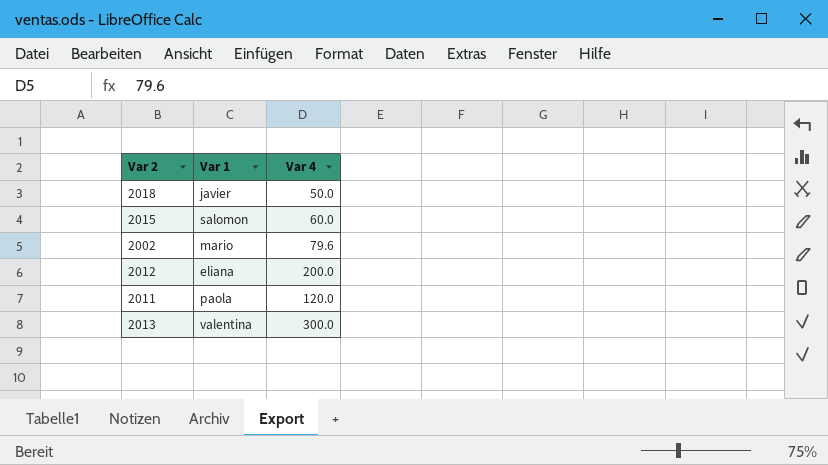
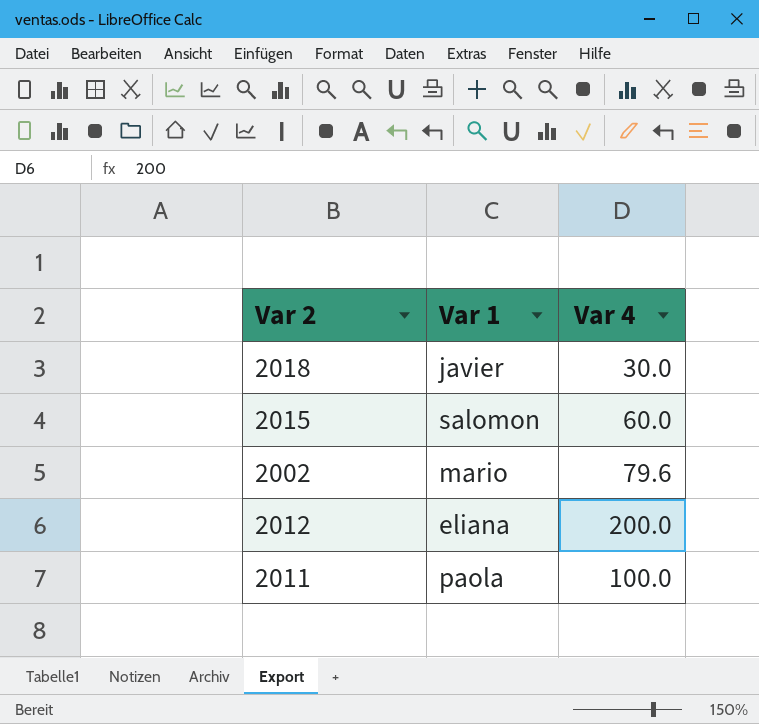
row 2013: valentina | 300.0 -> none
2018 | Var 4: 50.0 -> 30.0
2011 | Var 4: 120.0 -> 100.0

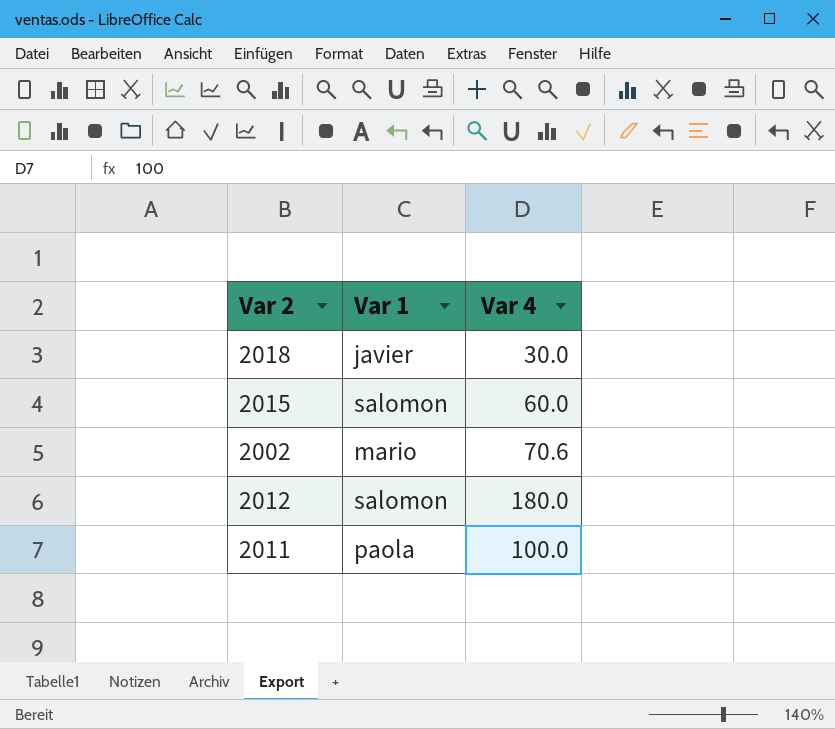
2002 | Var 4: 79.6 -> 70.6
2012 | Var 1: eliana -> salomon
2012 | Var 4: 200.0 -> 180.0

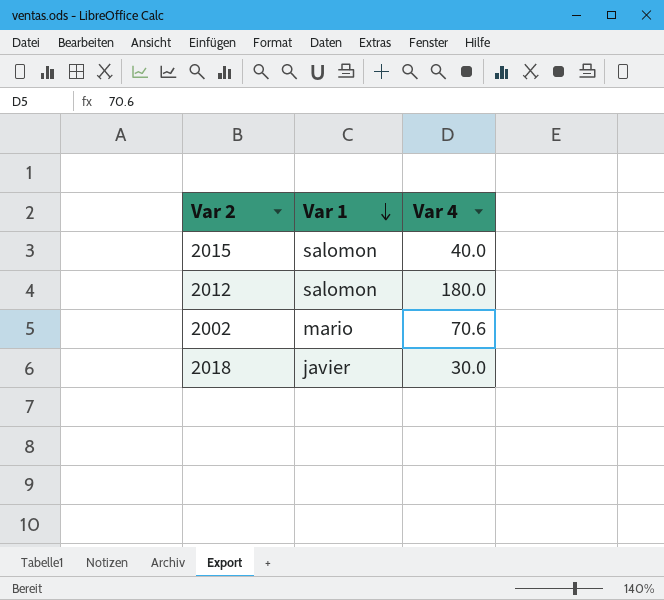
row order: none -> Var 1 descending
row 2011: paola | 100.0 -> none
2015 | Var 4: 60.0 -> 40.0

